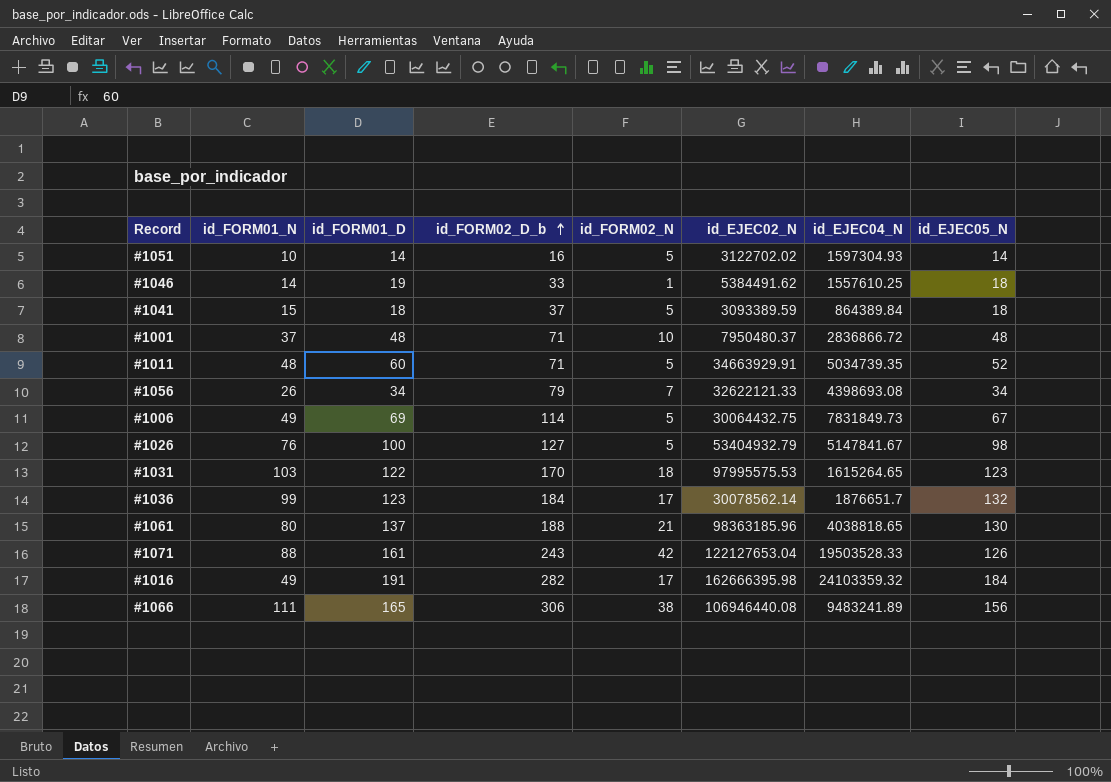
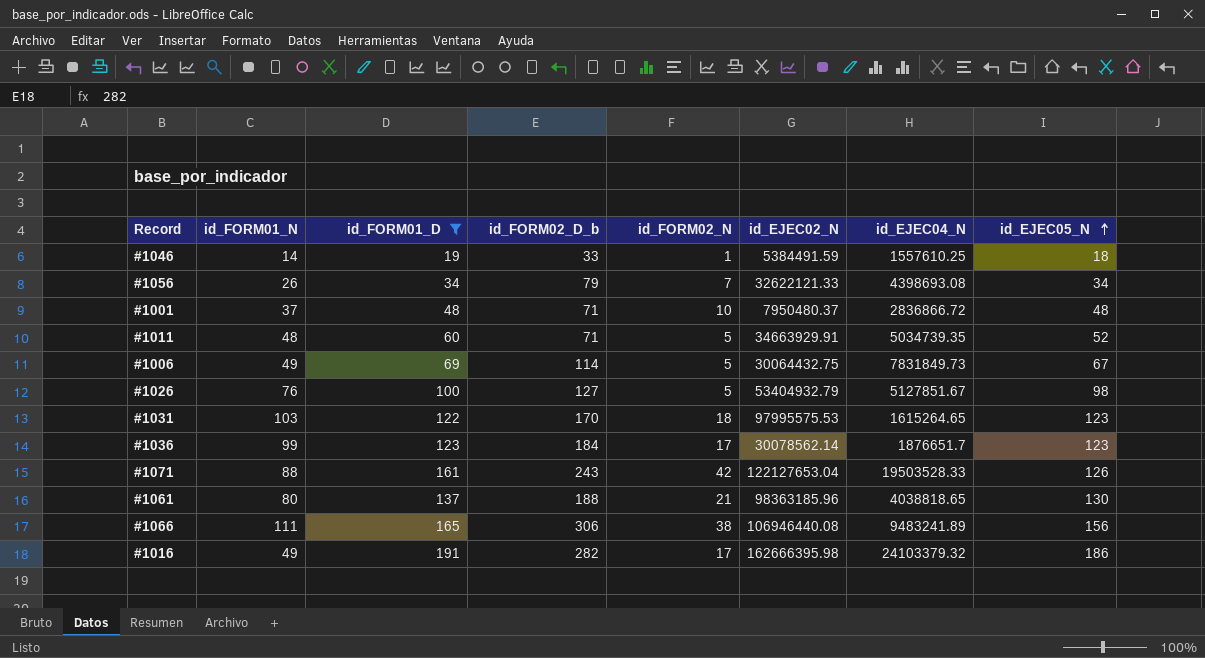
filter: none -> id_FORM01_D >= 19
row order: id_FORM02_D_b ascending -> id_EJEC05_N ascending
#1046 | id_EJEC02_N: 5384491.62 -> 5384491.59
#1026 | id_EJEC04_N: 5147841.67 -> 5127851.67
#1036 | id_EJEC05_N: 132 -> 123
#1016 | id_EJEC04_N: 24103359.32 -> 24103379.32
#1016 | id_EJEC05_N: 184 -> 186

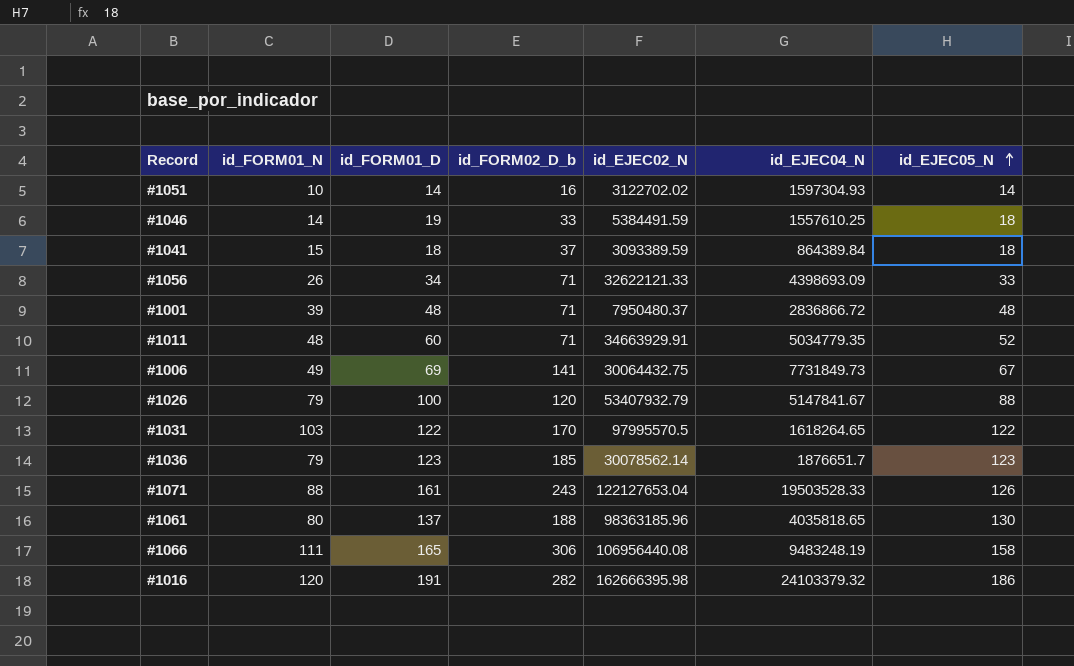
filter: id_FORM01_D >= 19 -> none
column id_FORM02_N | position: 5 -> none
#1056 | id_FORM02_D_b: 79 -> 71
#1056 | id_EJEC04_N: 4398693.08 -> 4398693.09
#1056 | id_EJEC05_N: 34 -> 33
#1001 | id_FORM01_N: 37 -> 39
#1011 | id_EJEC04_N: 5034739.35 -> 5034779.35
#1006 | id_FORM02_D_b: 114 -> 141
#1006 | id_EJEC04_N: 7831849.73 -> 7731849.73
#1026 | id_FORM01_N: 76 -> 79
#1026 | id_FORM02_D_b: 127 -> 120
#1026 | id_EJEC02_N: 53404932.79 -> 53407932.79
#1026 | id_EJEC04_N: 5127851.67 -> 5147841.67
#1026 | id_EJEC05_N: 98 -> 88
#1031 | id_EJEC02_N: 97995575.53 -> 97995570.5
#1031 | id_EJEC04_N: 1615264.65 -> 1618264.65
#1031 | id_EJEC05_N: 123 -> 122
#1036 | id_FORM01_N: 99 -> 79
#1036 | id_FORM02_D_b: 184 -> 185
#1061 | id_EJEC04_N: 4038818.65 -> 4035818.65
#1066 | id_EJEC02_N: 106946440.08 -> 106956440.08
#1066 | id_EJEC04_N: 9483241.89 -> 9483248.19
#1066 | id_EJEC05_N: 156 -> 158
#1016 | id_FORM01_N: 49 -> 120

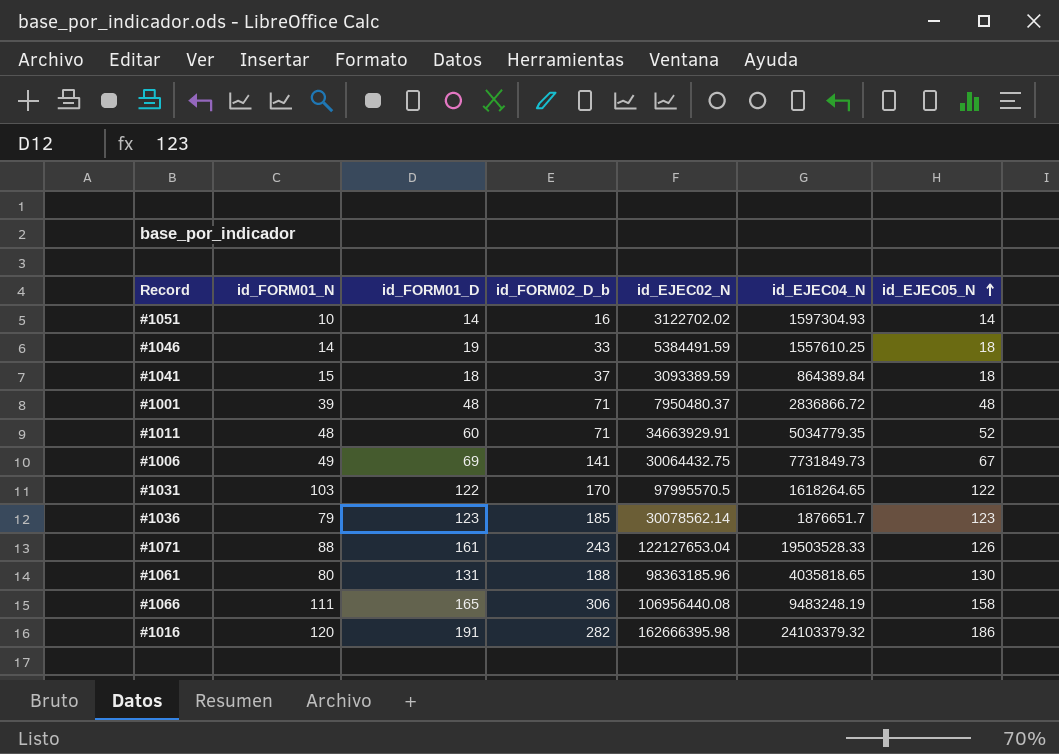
row #1056: 26 | 34 | 71 | 32622121.33 | 4398693.09 | 33 -> none
row #1026: 79 | 100 | 120 | 53407932.79 | 5147841.67 | 88 -> none
#1061 | id_FORM01_D: 137 -> 131

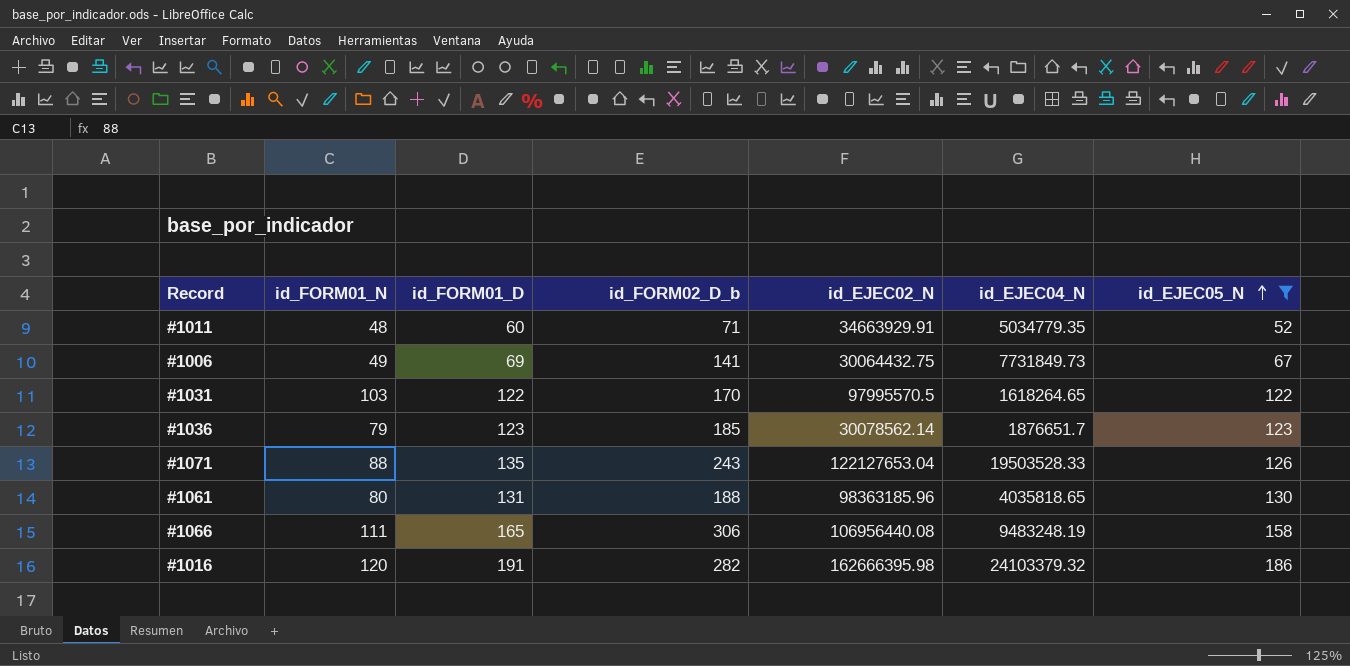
filter: none -> id_EJEC05_N >= 52
#1071 | id_FORM01_D: 161 -> 135

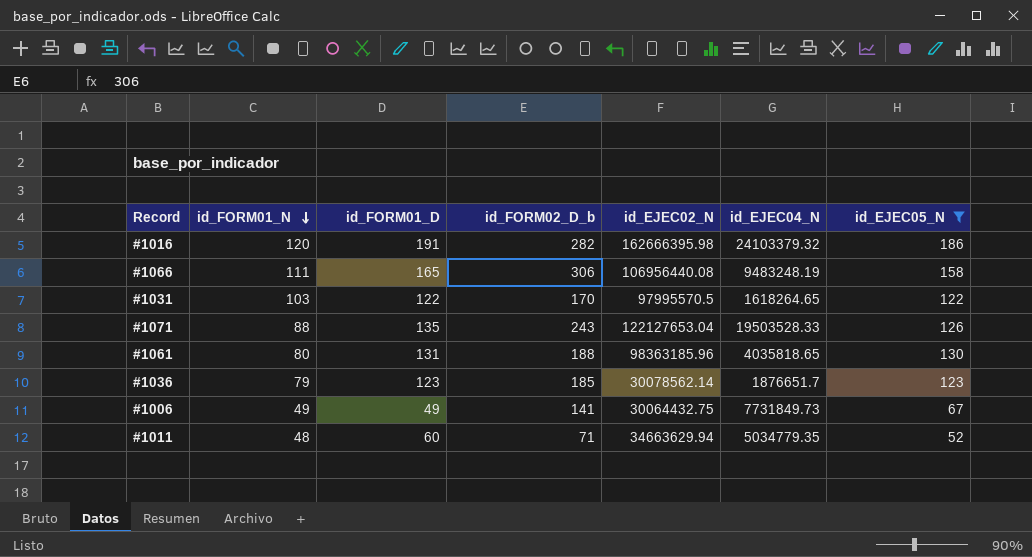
row order: id_EJEC05_N ascending -> id_FORM01_N descending
#1006 | id_FORM01_D: 69 -> 49
#1011 | id_EJEC02_N: 34663929.91 -> 34663629.94

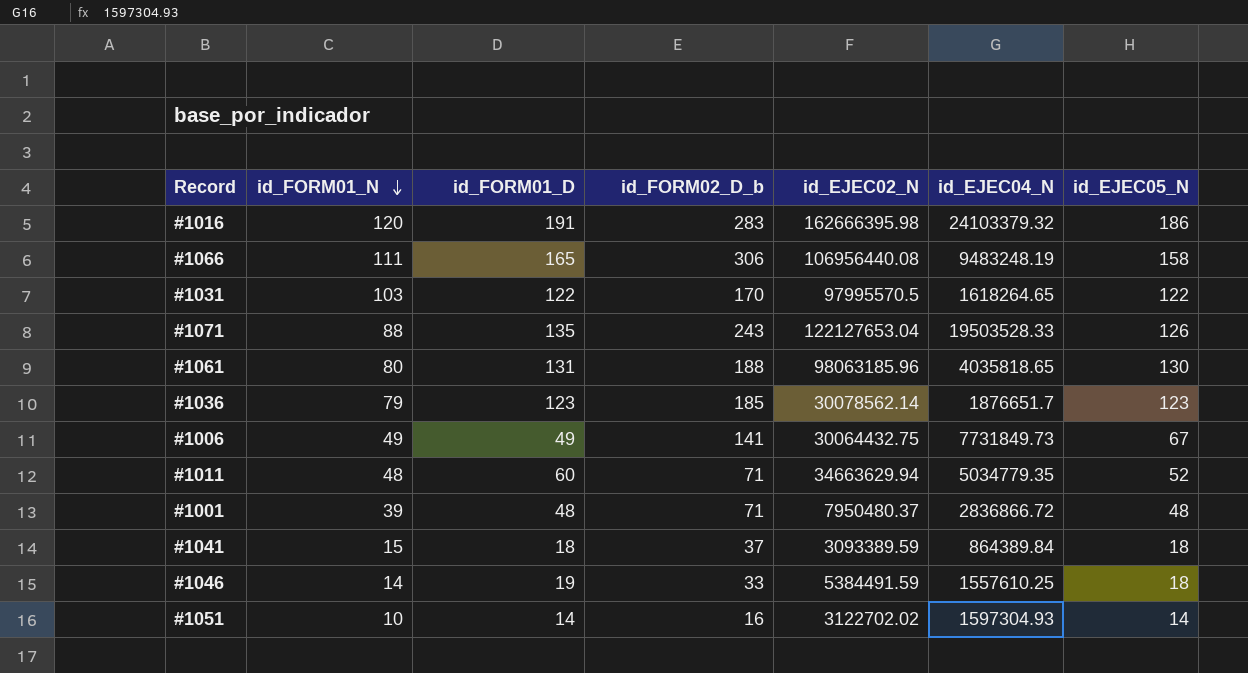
filter: id_EJEC05_N >= 52 -> none
#1016 | id_FORM02_D_b: 282 -> 283
#1061 | id_EJEC02_N: 98363185.96 -> 98063185.96

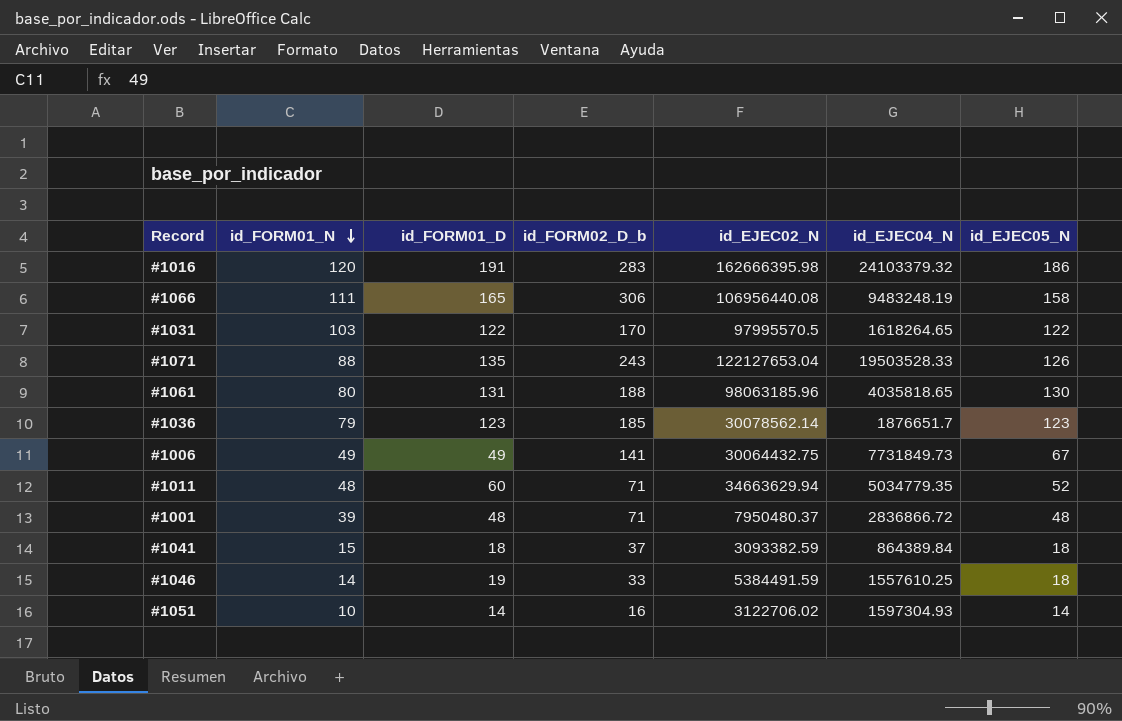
#1041 | id_EJEC02_N: 3093389.59 -> 3093382.59
#1051 | id_EJEC02_N: 3122702.02 -> 3122706.02

